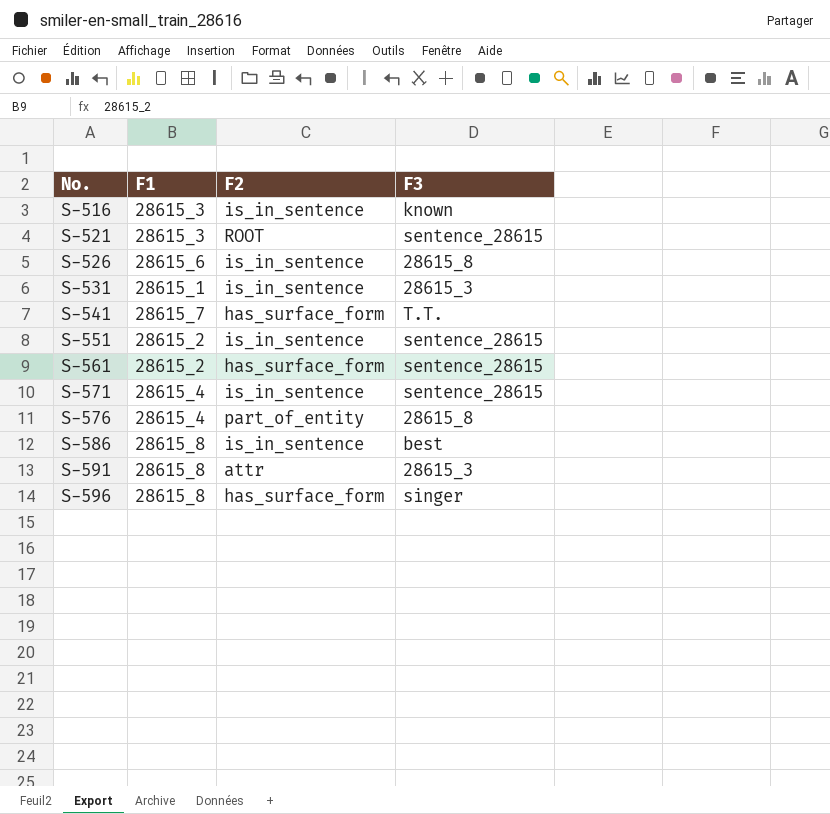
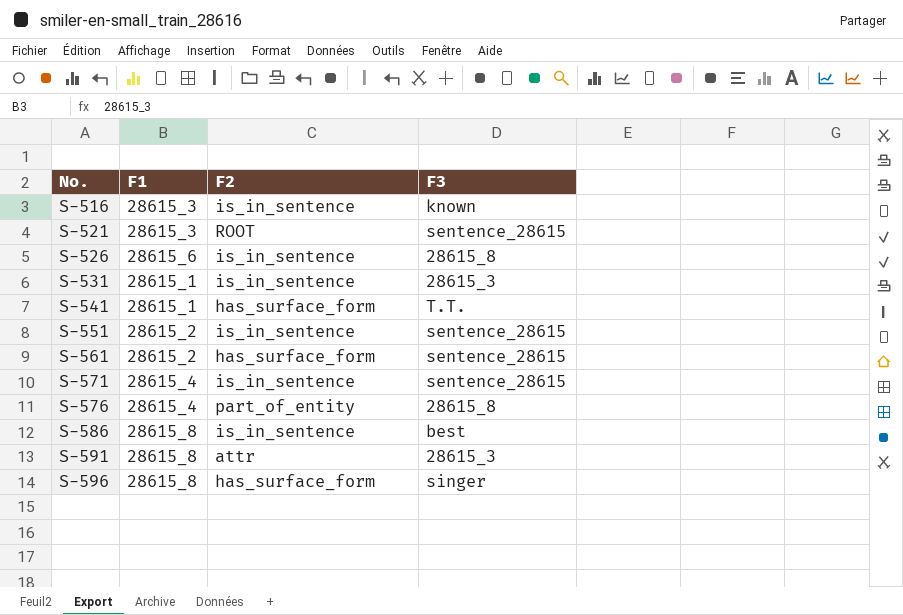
S-541 | F1: 28615_7 -> 28615_1

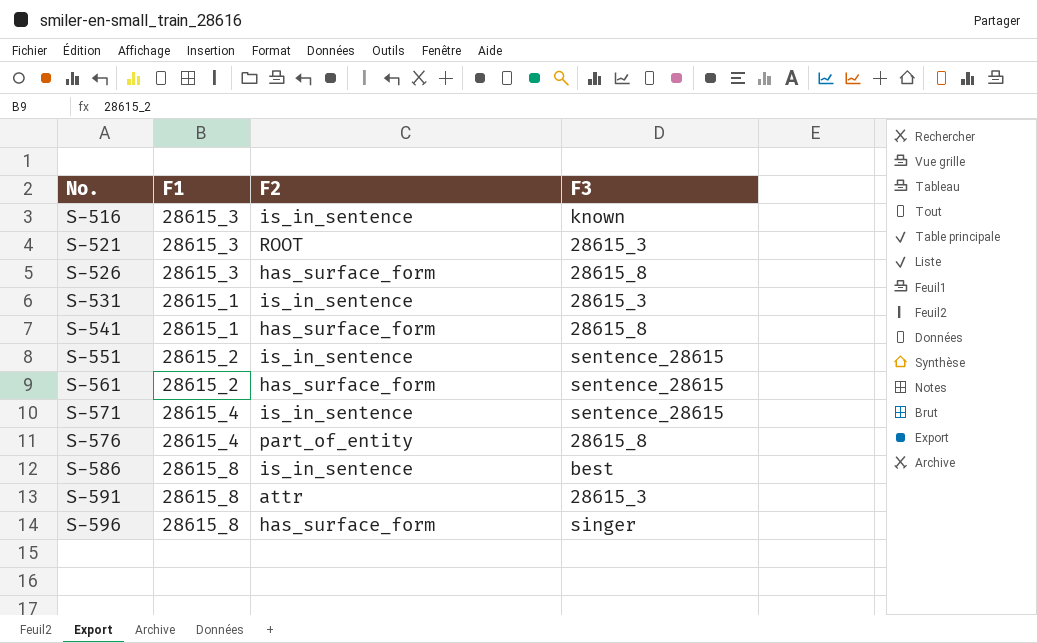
S-521 | F3: sentence_28615 -> 28615_3
S-526 | F1: 28615_6 -> 28615_3
S-526 | F2: is_in_sentence -> has_surface_form
S-541 | F3: T.T. -> 28615_8

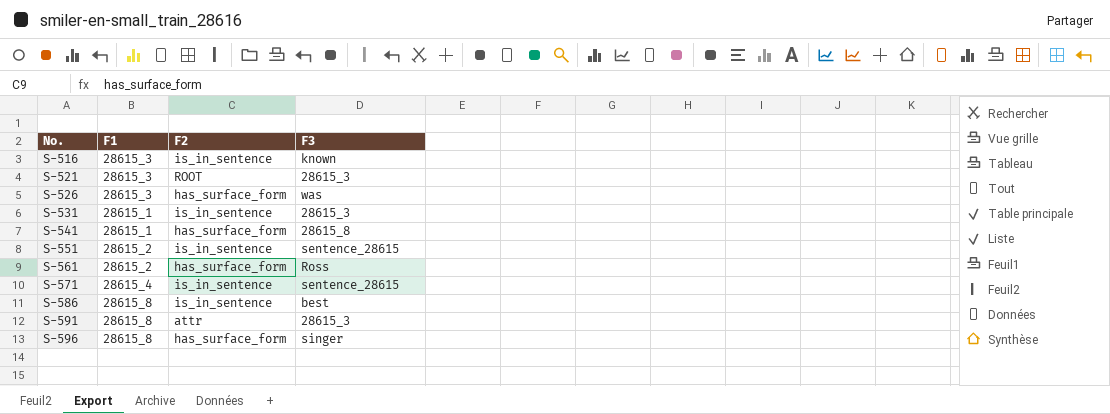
row S-576: 28615_4 | part_of_entity | 28615_8 -> none
S-526 | F3: 28615_8 -> was
S-561 | F3: sentence_28615 -> Ross

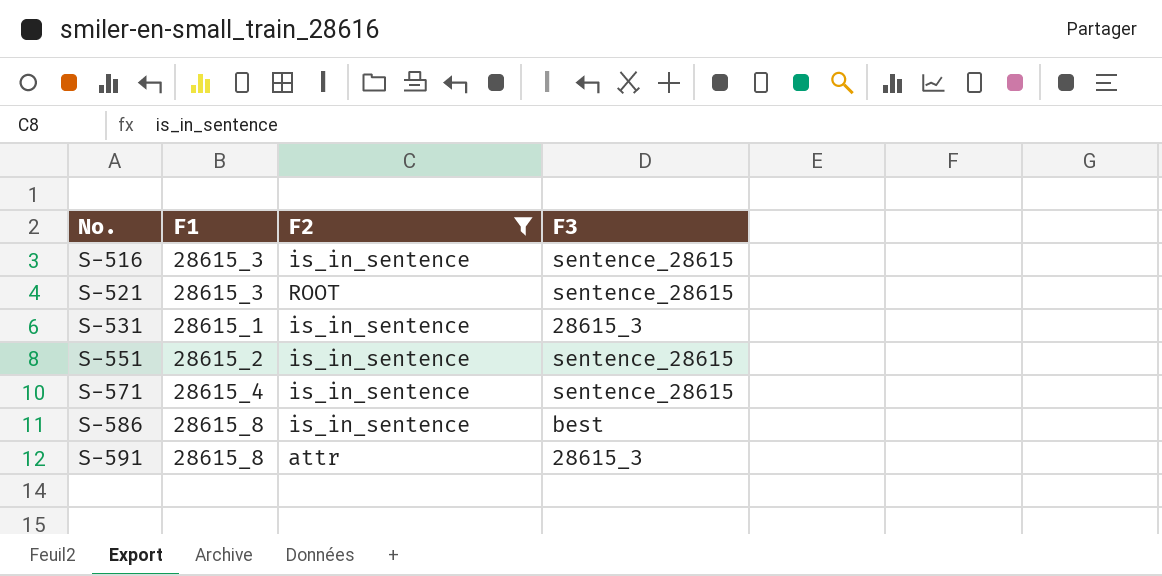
filter: none -> F2 != has_surface_form
S-516 | F3: known -> sentence_28615
S-521 | F3: 28615_3 -> sentence_28615

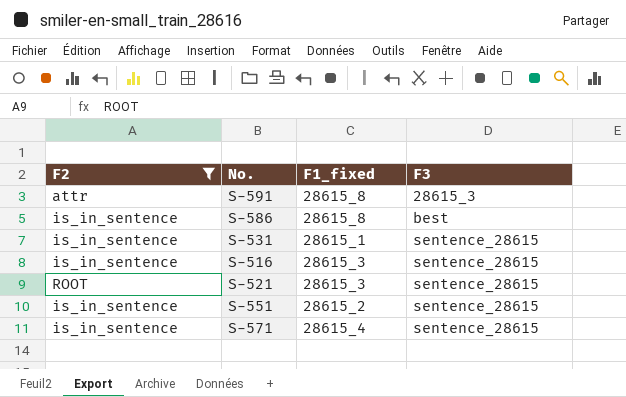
row order: No. ascending -> F3 ascending
column F2 | position: 3 -> 1
column name: F1 -> F1_fixed
S-531 | F3: 28615_3 -> sentence_28615

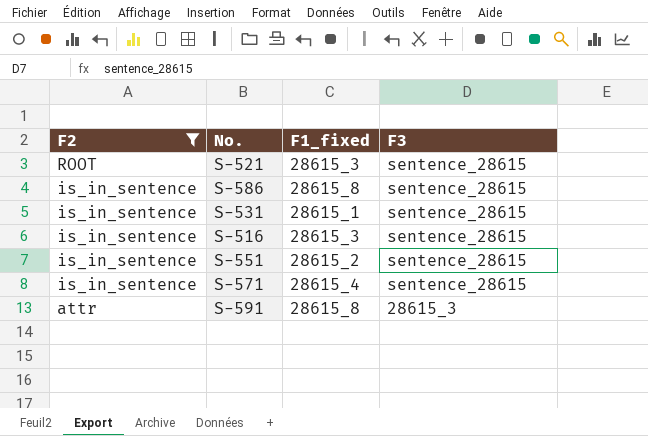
row order: F3 ascending -> F2 descending
S-586 | F3: best -> sentence_28615

